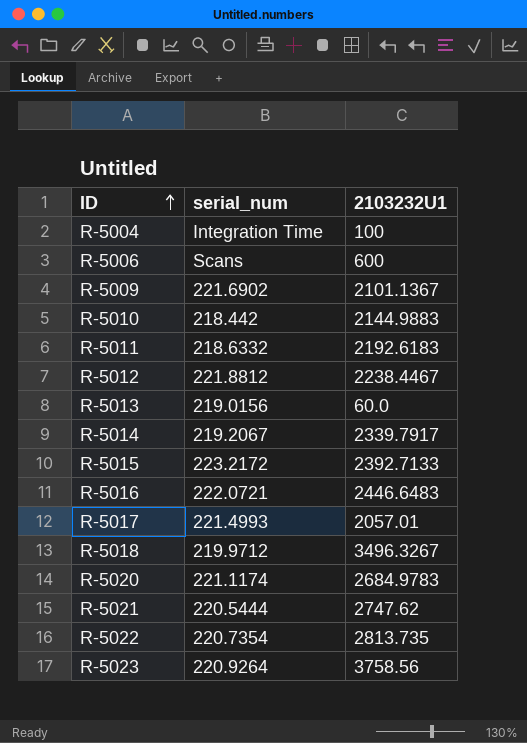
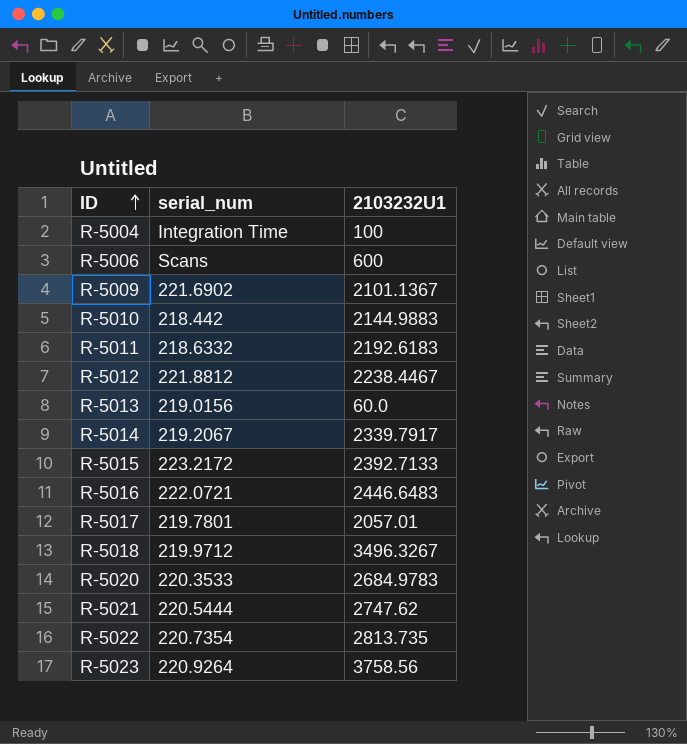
R-5017 | serial_num: 221.4993 -> 219.7801
R-5020 | serial_num: 221.1174 -> 220.3533

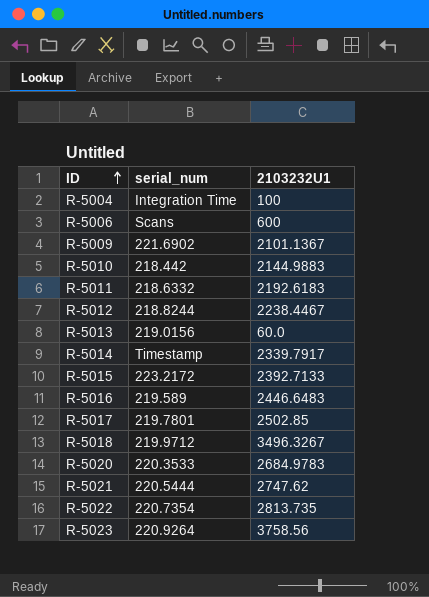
R-5012 | serial_num: 221.8812 -> 218.8244
R-5014 | serial_num: 219.2067 -> Timestamp
R-5016 | serial_num: 222.0721 -> 219.589
R-5017 | 2103232U1: 2057.01 -> 2502.85

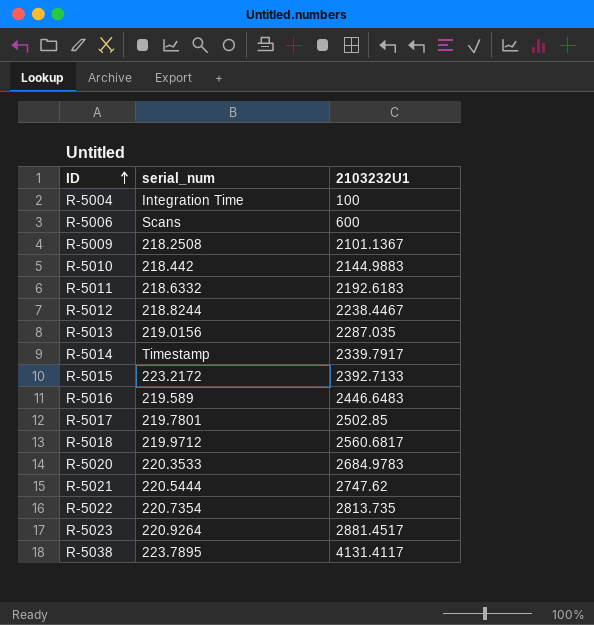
R-5009 | serial_num: 221.6902 -> 218.2508
R-5013 | 2103232U1: 60.0 -> 2287.035
R-5018 | 2103232U1: 3496.3267 -> 2560.6817
R-5023 | 2103232U1: 3758.56 -> 2881.4517
row R-5038: none -> 223.7895 | 4131.4117

